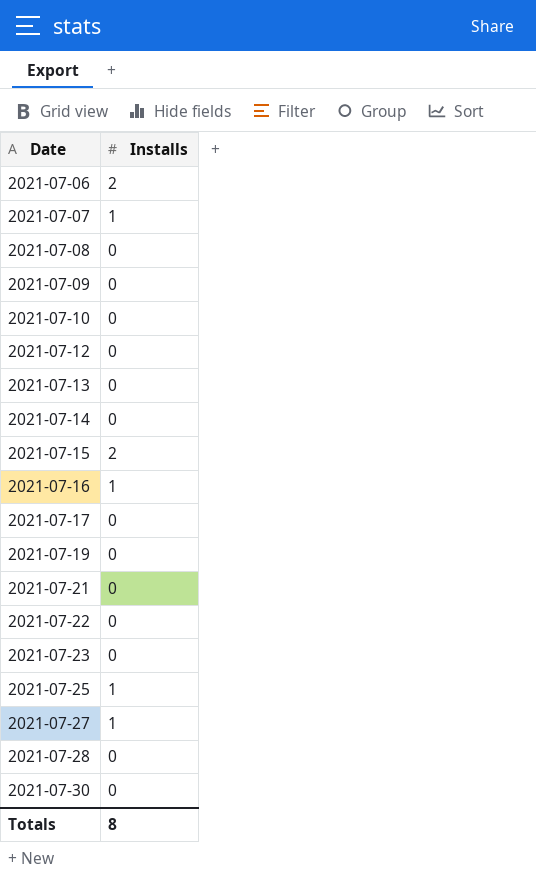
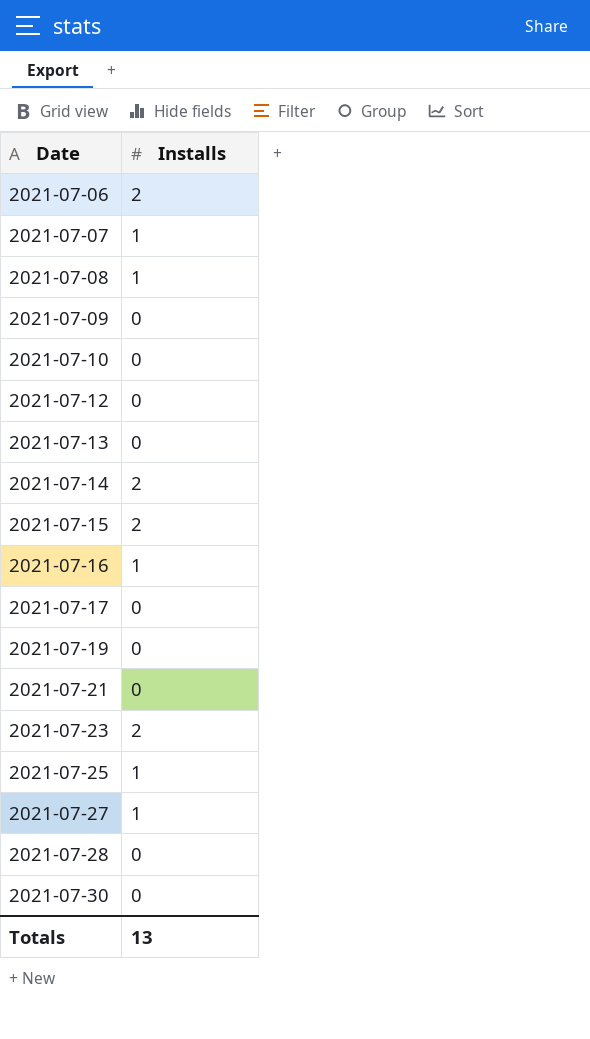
row 2021-07-22: 0 -> none
2021-07-08 | Installs: 0 -> 1
2021-07-14 | Installs: 0 -> 2
2021-07-23 | Installs: 0 -> 2
Totals | Installs: 8 -> 13

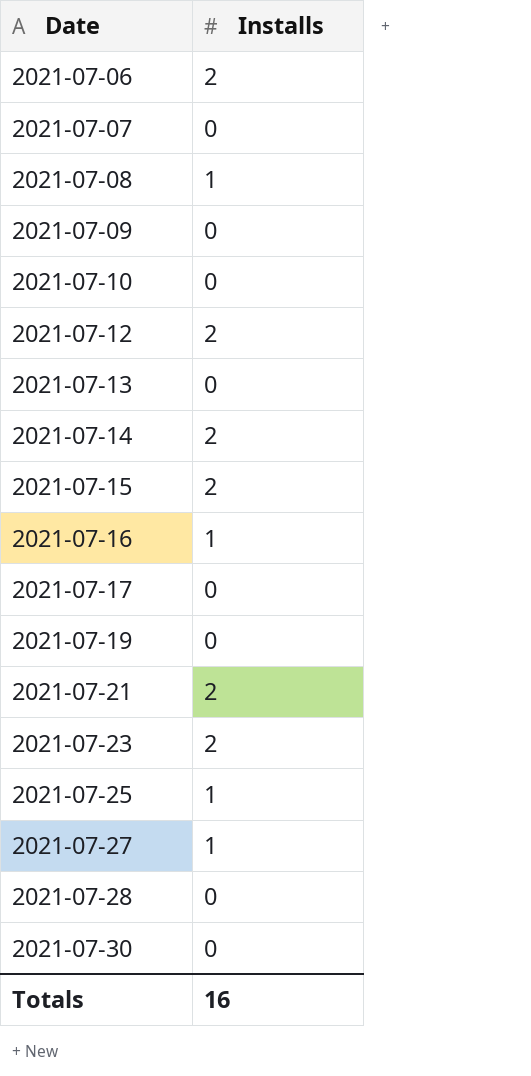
2021-07-07 | Installs: 1 -> 0
2021-07-12 | Installs: 0 -> 2
2021-07-21 | Installs: 0 -> 2
Totals | Installs: 13 -> 16

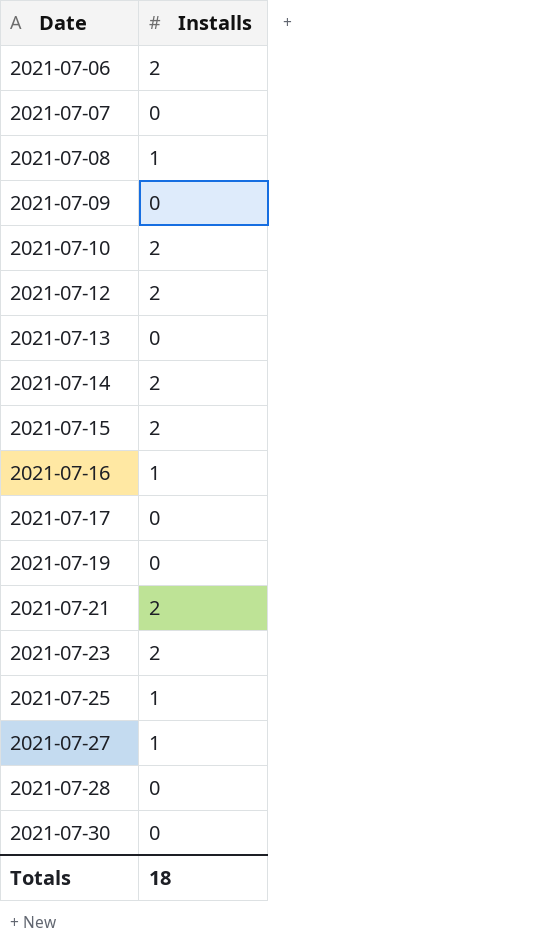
2021-07-10 | Installs: 0 -> 2
Totals | Installs: 16 -> 18

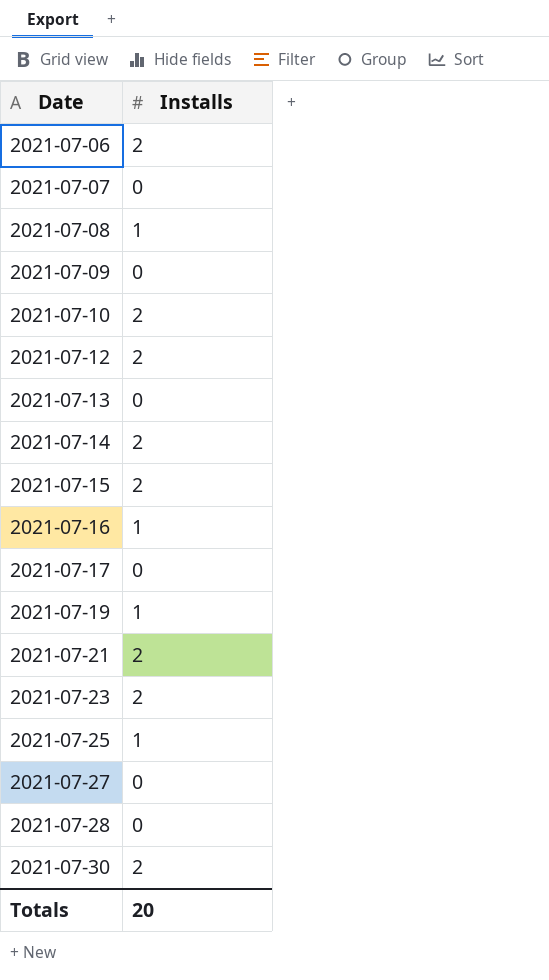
2021-07-19 | Installs: 0 -> 1
2021-07-27 | Installs: 1 -> 0
2021-07-30 | Installs: 0 -> 2
Totals | Installs: 18 -> 20

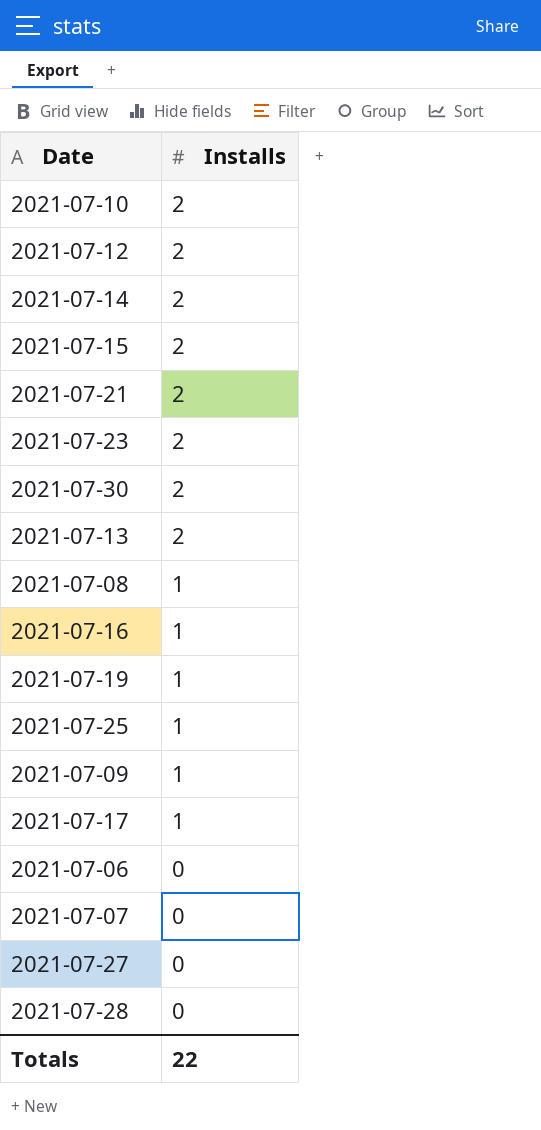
row order: Date ascending -> Installs descending
2021-07-13 | Installs: 0 -> 2
2021-07-09 | Installs: 0 -> 1
2021-07-17 | Installs: 0 -> 1
2021-07-06 | Installs: 2 -> 0
Totals | Installs: 20 -> 22

